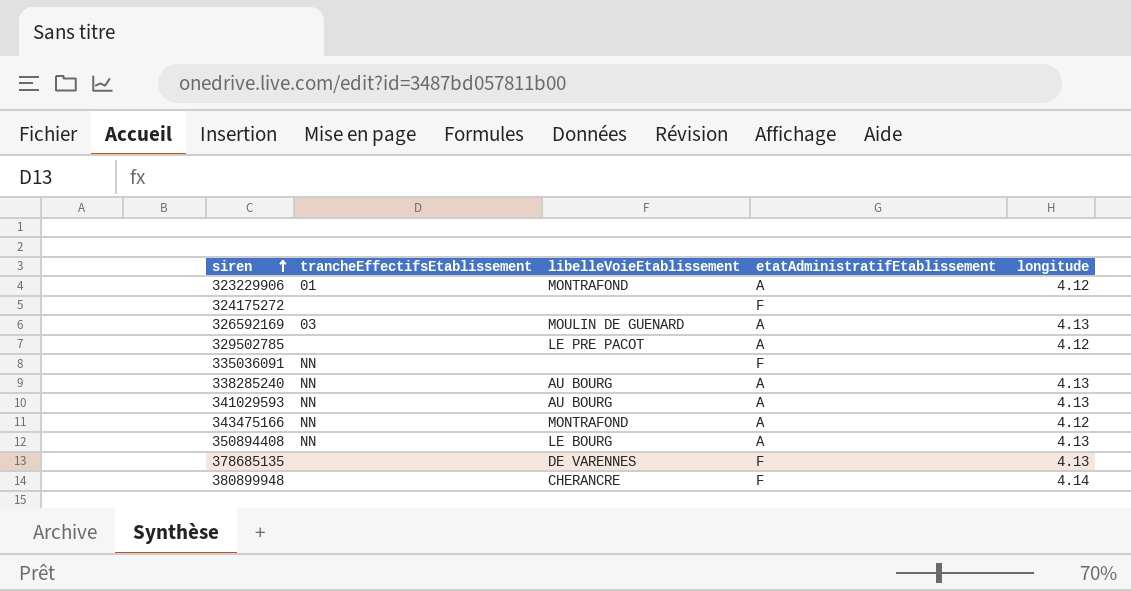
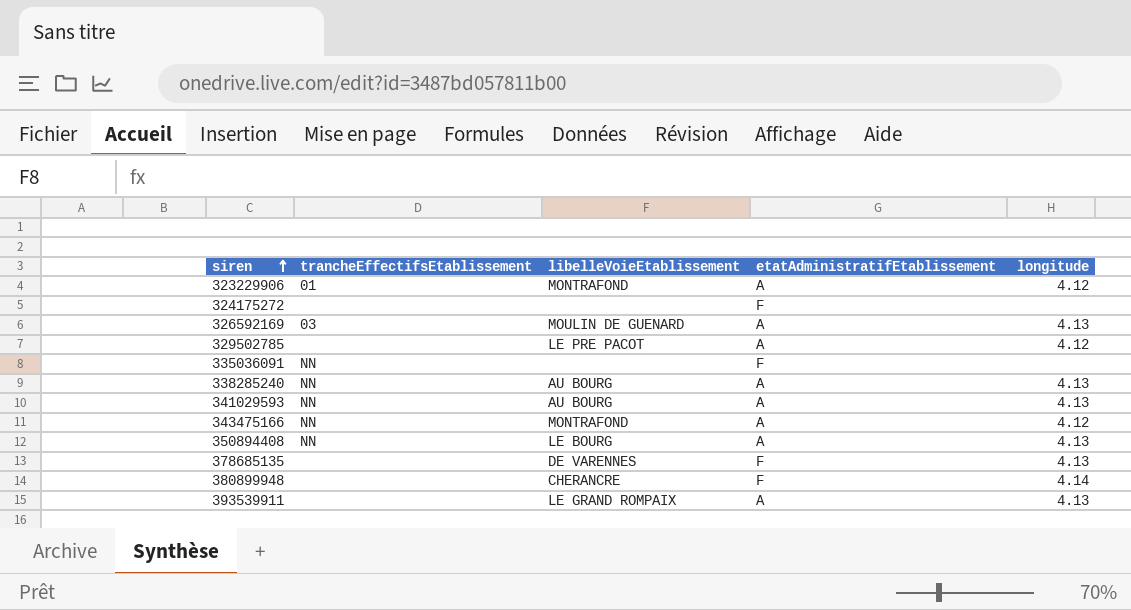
row 393539911: none -> none | LE GRAND ROMPAIX | A | 4.13

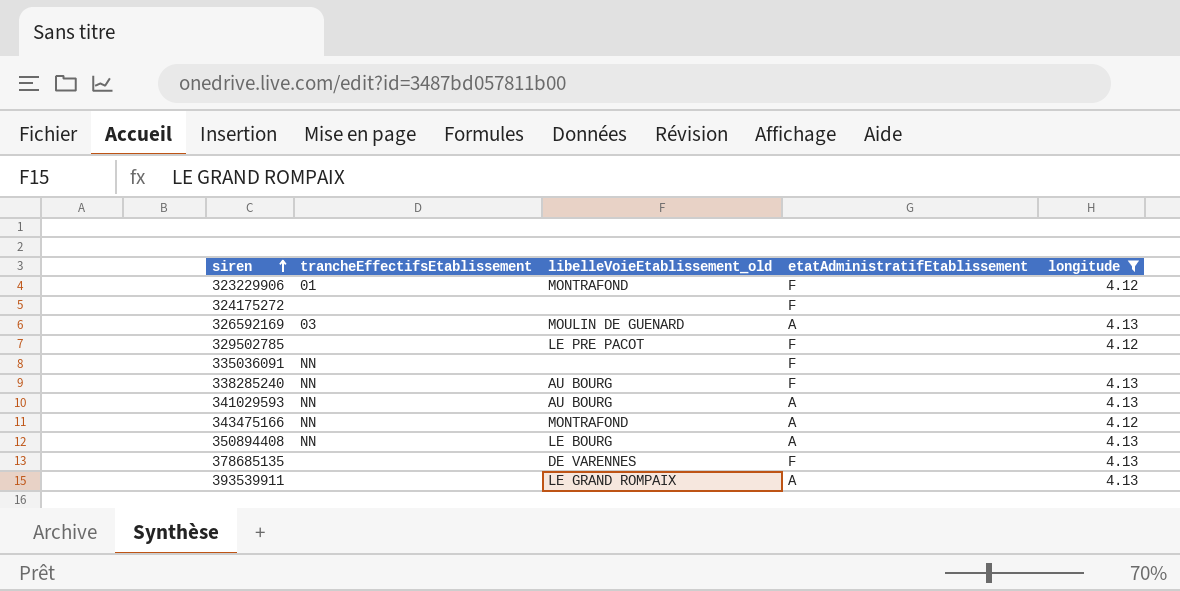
filter: none -> longitude != 4.14
column name: libelleVoieEtablissement -> libelleVoieEtablissement_old
323229906 | etatAdministratifEtablissement: A -> F
329502785 | etatAdministratifEtablissement: A -> F
338285240 | etatAdministratifEtablissement: A -> F

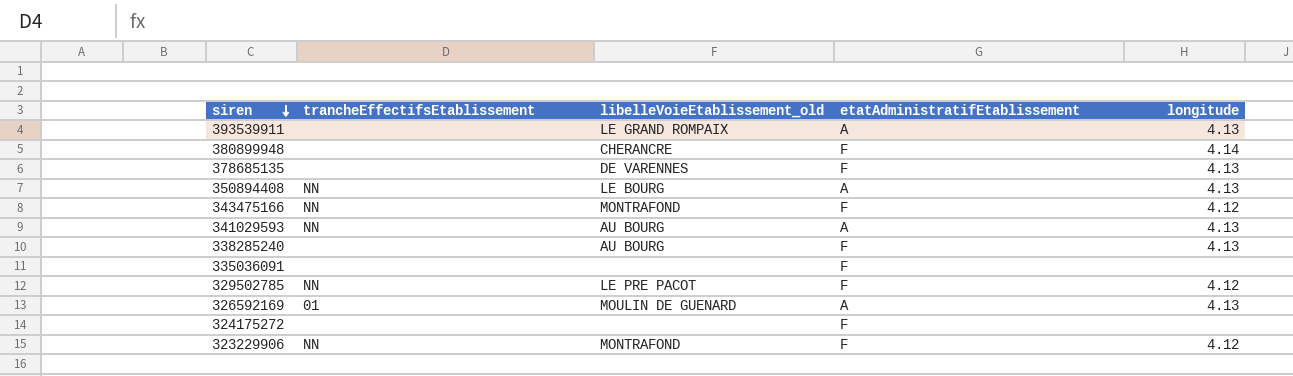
filter: longitude != 4.14 -> none
row order: siren ascending -> siren descending
343475166 | etatAdministratifEtablissement: A -> F
338285240 | trancheEffectifsEtablissement: NN -> none
335036091 | trancheEffectifsEtablissement: NN -> none
329502785 | trancheEffectifsEtablissement: none -> NN
326592169 | trancheEffectifsEtablissement: 03 -> 01
323229906 | trancheEffectifsEtablissement: 01 -> NN

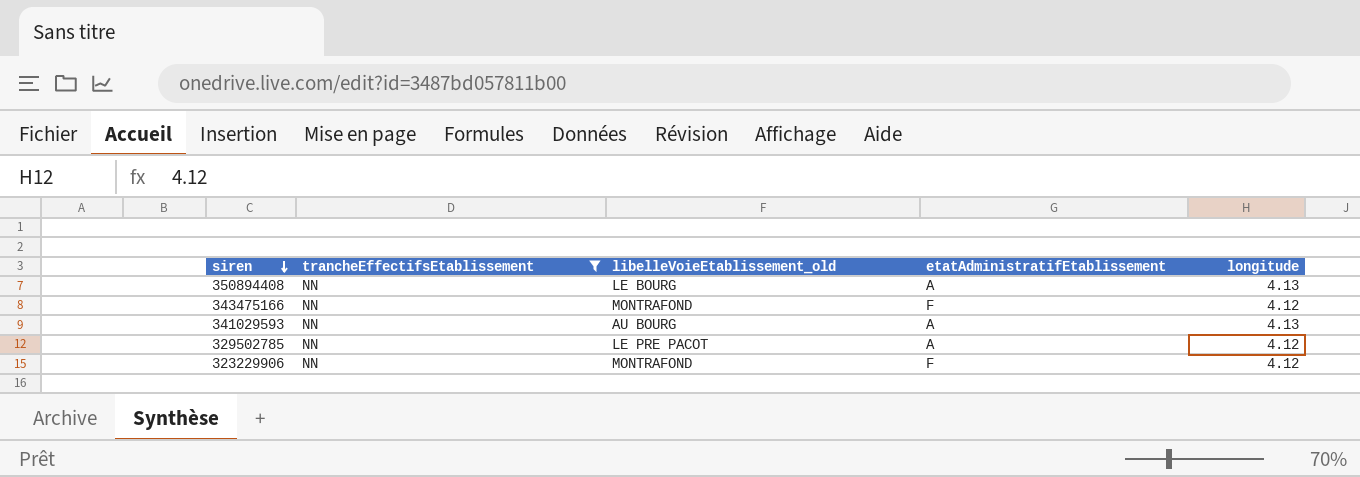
filter: none -> trancheEffectifsEtablissement = NN
329502785 | etatAdministratifEtablissement: F -> A

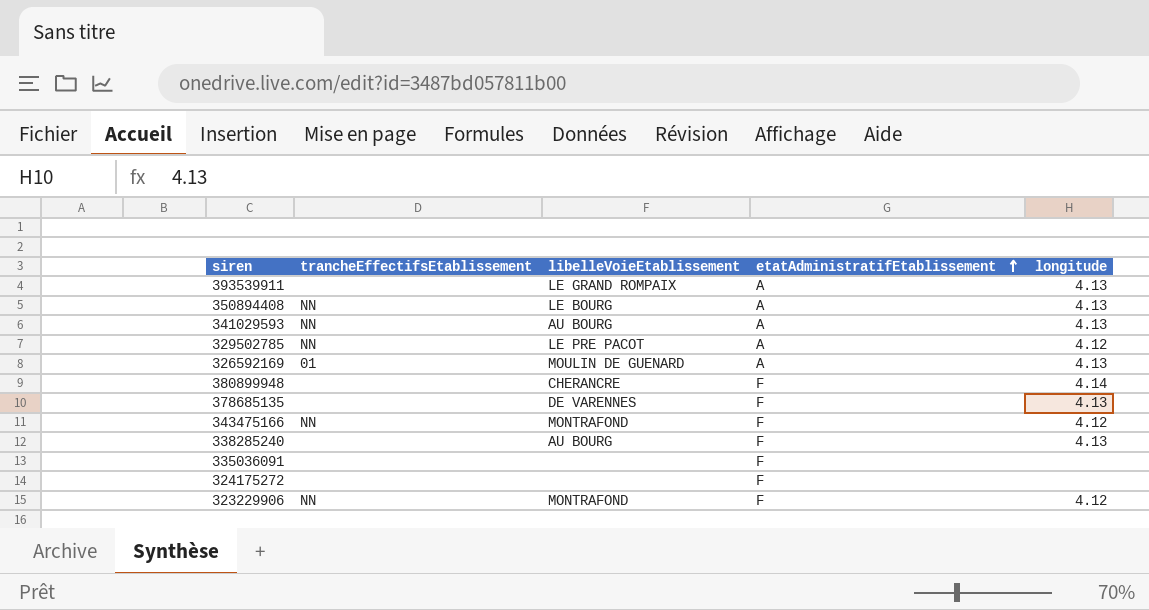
filter: trancheEffectifsEtablissement = NN -> none
row order: siren descending -> etatAdministratifEtablissement ascending
column name: libelleVoieEtablissement_old -> libelleVoieEtablissement

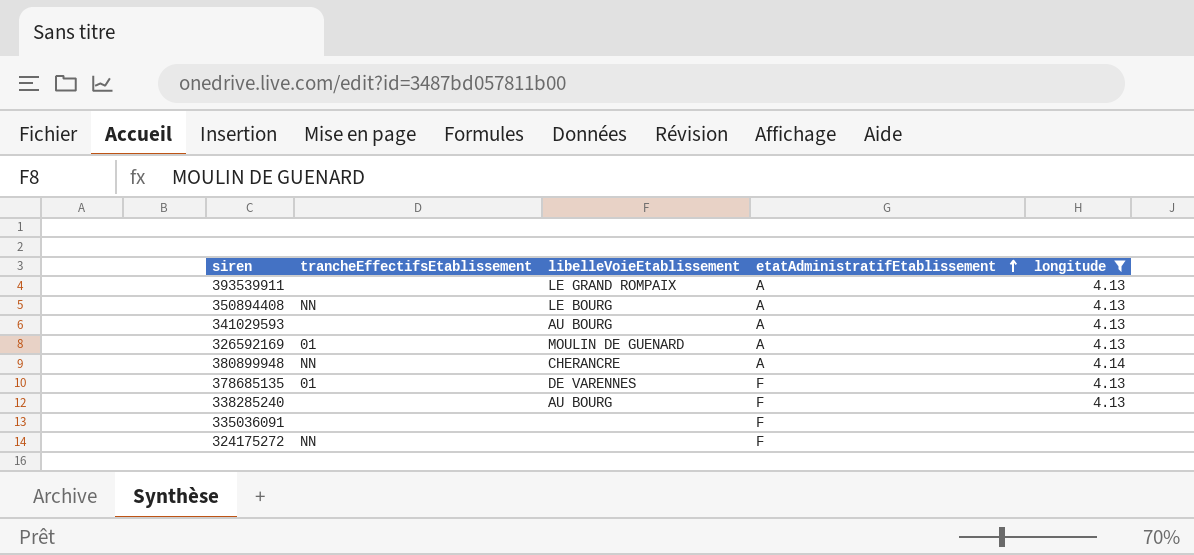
filter: none -> longitude != 4.12
341029593 | trancheEffectifsEtablissement: NN -> none
380899948 | trancheEffectifsEtablissement: none -> NN
380899948 | etatAdministratifEtablissement: F -> A
378685135 | trancheEffectifsEtablissement: none -> 01
324175272 | trancheEffectifsEtablissement: none -> NN

